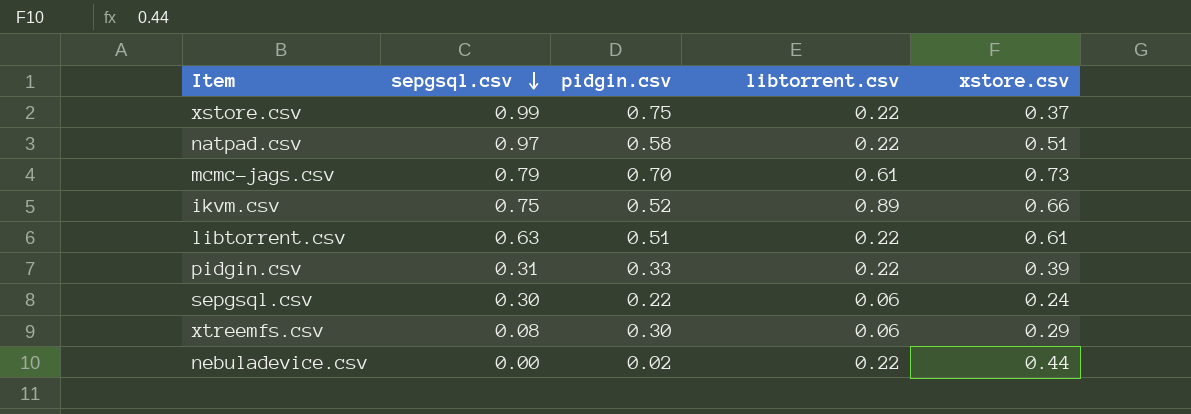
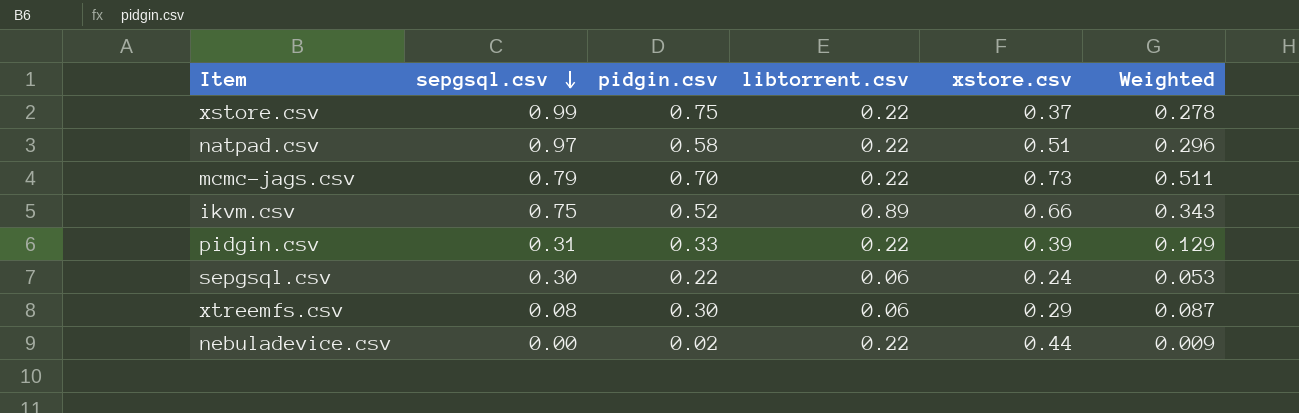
column Weighted | formula: none -> [pidgin.csv] * [xstore.csv]
row libtorrent.csv: 0.63 | 0.51 | 0.22 | 0.61 -> none
mcmc-jags.csv | libtorrent.csv: 0.61 -> 0.22

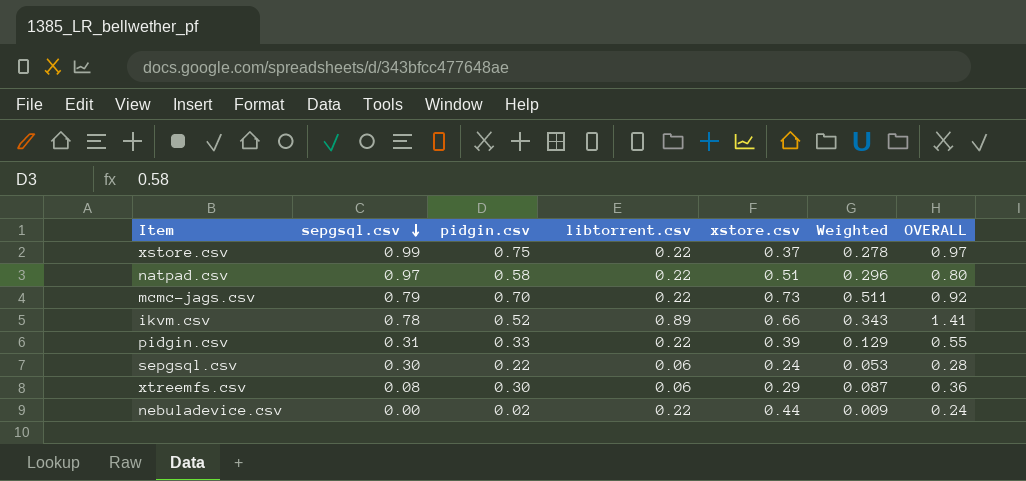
column OVERALL | formula: none -> [pidgin.csv] + [libtorrent.csv]
ikvm.csv | sepgsql.csv: 0.75 -> 0.78

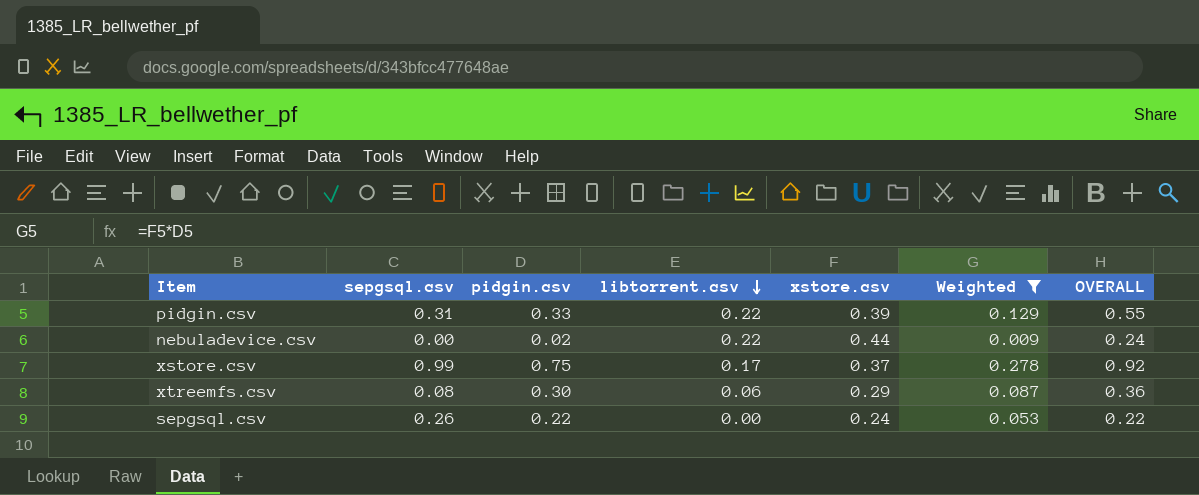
filter: none -> Weighted <= 0.278
row order: sepgsql.csv descending -> libtorrent.csv descending
xstore.csv | libtorrent.csv: 0.22 -> 0.17
xstore.csv | OVERALL: 0.97 -> 0.92
sepgsql.csv | sepgsql.csv: 0.30 -> 0.26
sepgsql.csv | libtorrent.csv: 0.06 -> 0.00
sepgsql.csv | OVERALL: 0.28 -> 0.22

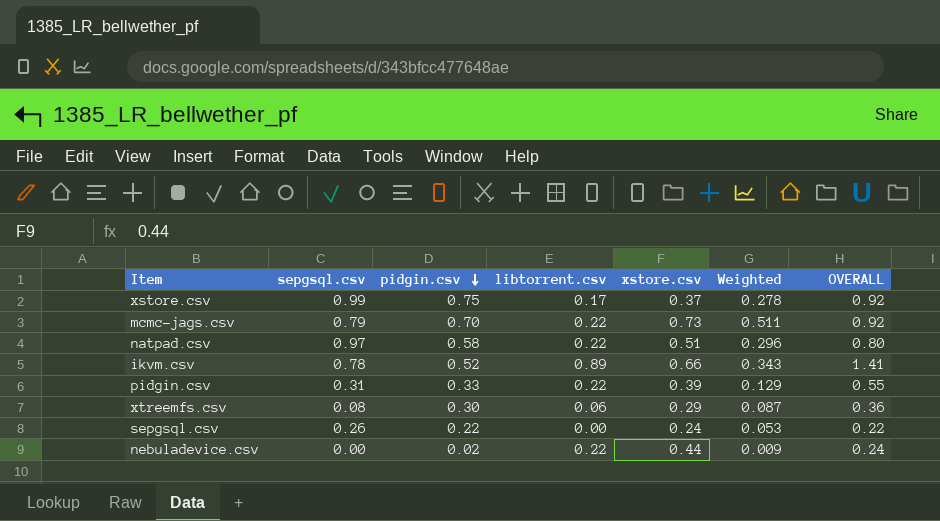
filter: Weighted <= 0.278 -> none
row order: libtorrent.csv descending -> pidgin.csv descending

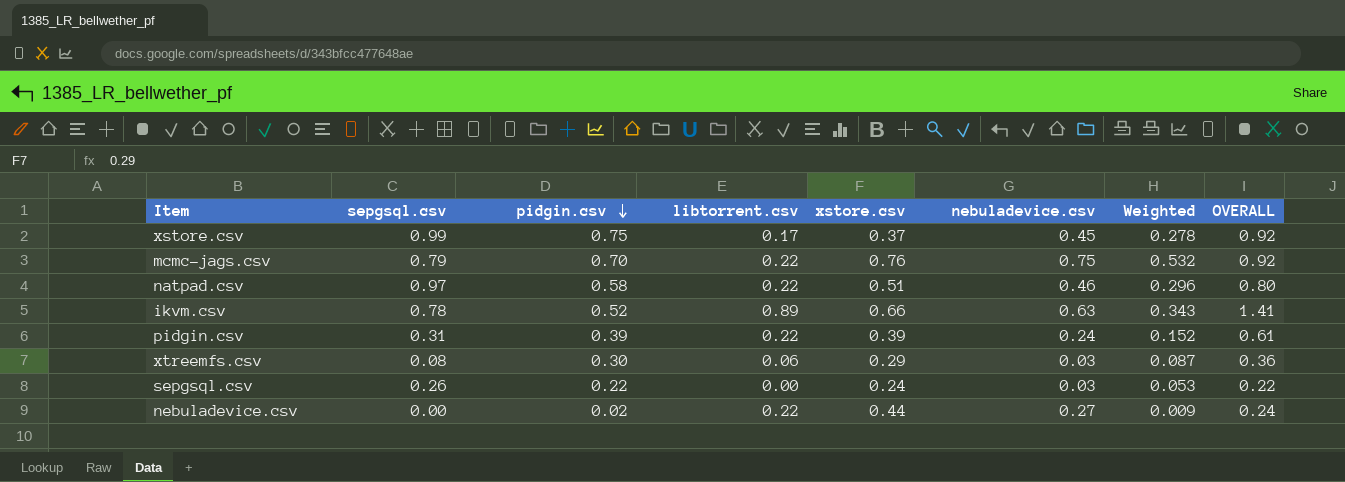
column nebuladevice.csv | position: none -> 6
mcmc-jags.csv | xstore.csv: 0.73 -> 0.76
mcmc-jags.csv | Weighted: 0.511 -> 0.532
pidgin.csv | pidgin.csv: 0.33 -> 0.39
pidgin.csv | Weighted: 0.129 -> 0.152
pidgin.csv | OVERALL: 0.55 -> 0.61

